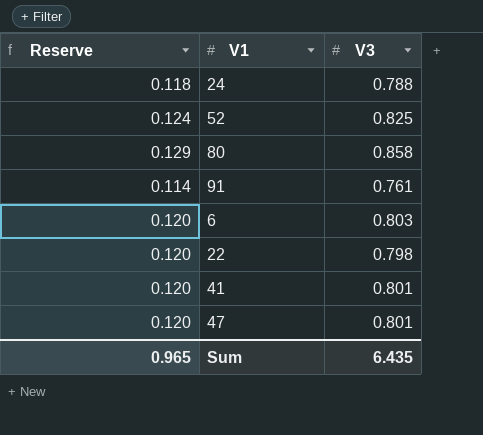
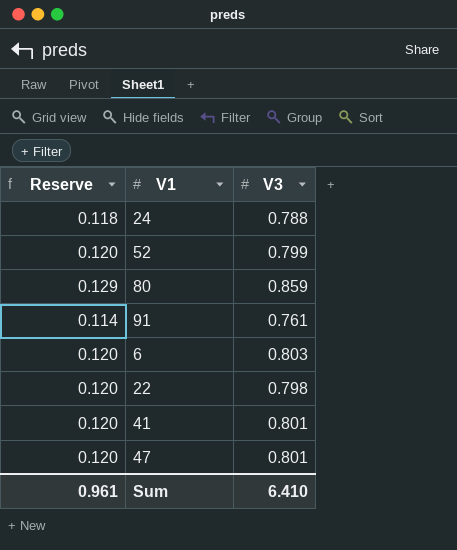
52 | Reserve: 0.124 -> 0.120
52 | V3: 0.825 -> 0.799
80 | V3: 0.858 -> 0.859
Sum | Reserve: 0.965 -> 0.961
Sum | V3: 6.435 -> 6.410

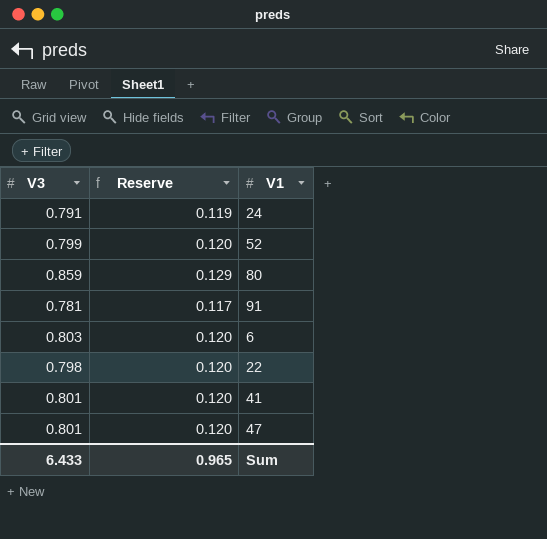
column V3 | position: 3 -> 1
24 | V3: 0.788 -> 0.791
24 | Reserve: 0.118 -> 0.119
91 | V3: 0.761 -> 0.781
91 | Reserve: 0.114 -> 0.117
Sum | V3: 6.410 -> 6.433
Sum | Reserve: 0.961 -> 0.965

